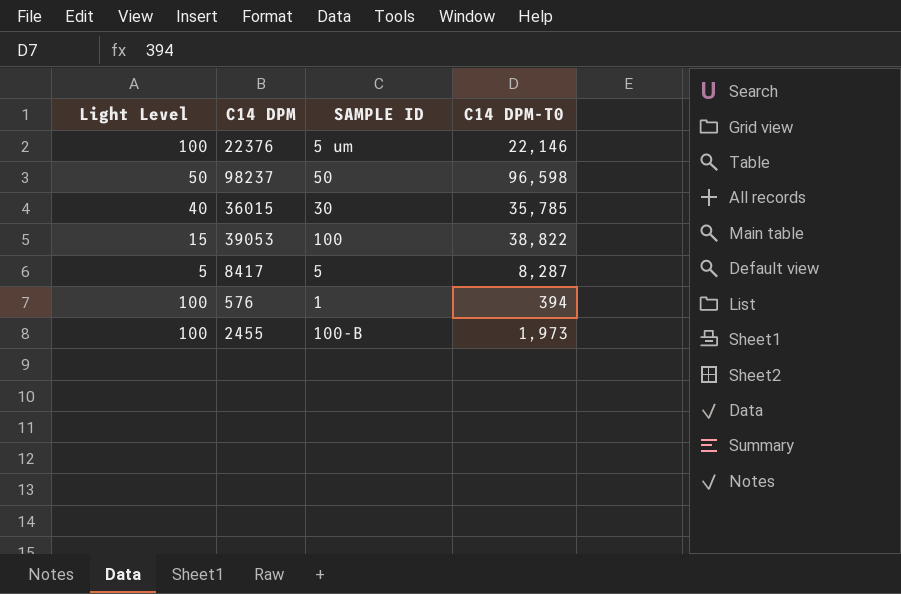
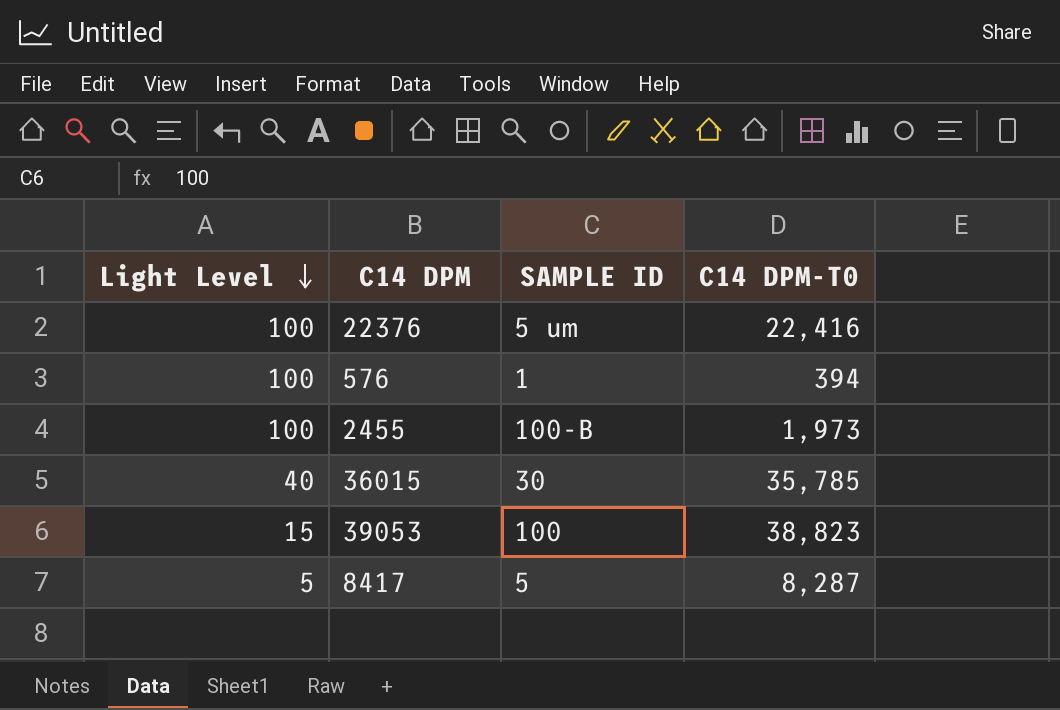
row order: none -> Light Level descending
row 98237: 50 | 50 | 96,598 -> none
22376 | C14 DPM-T0: 22,146 -> 22,416
39053 | C14 DPM-T0: 38,822 -> 38,823

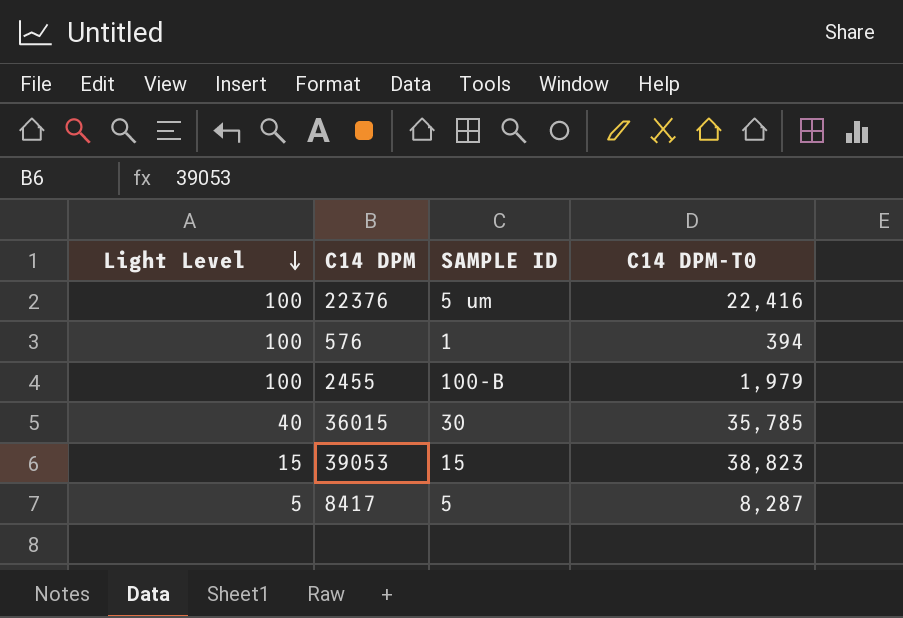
2455 | C14 DPM-T0: 1,973 -> 1,979
39053 | SAMPLE ID: 100 -> 15

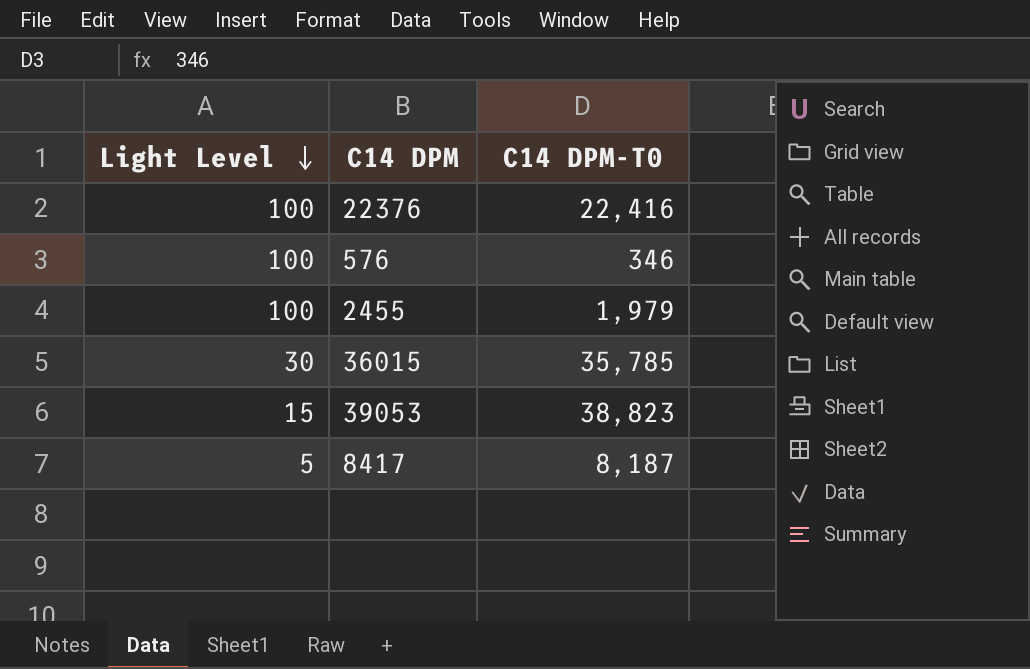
column SAMPLE ID | position: 3 -> none
576 | C14 DPM-T0: 394 -> 346
36015 | Light Level: 40 -> 30
8417 | C14 DPM-T0: 8,287 -> 8,187

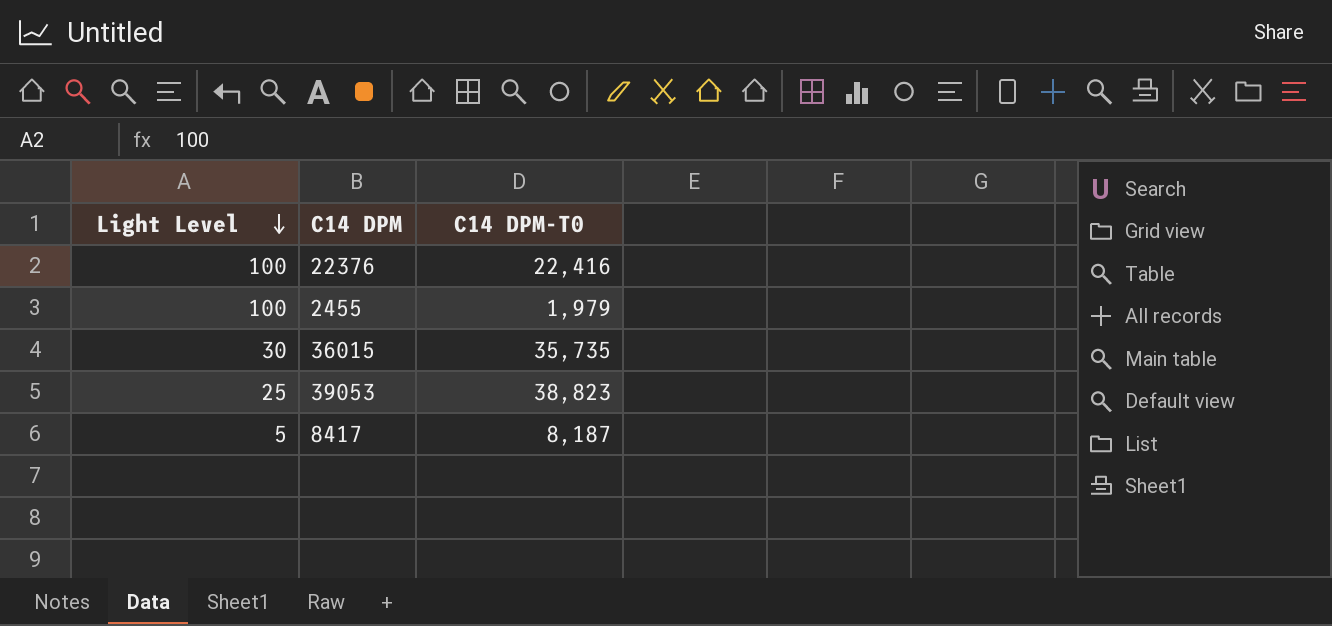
row 576: 100 | 346 -> none
36015 | C14 DPM-T0: 35,785 -> 35,735
39053 | Light Level: 15 -> 25

